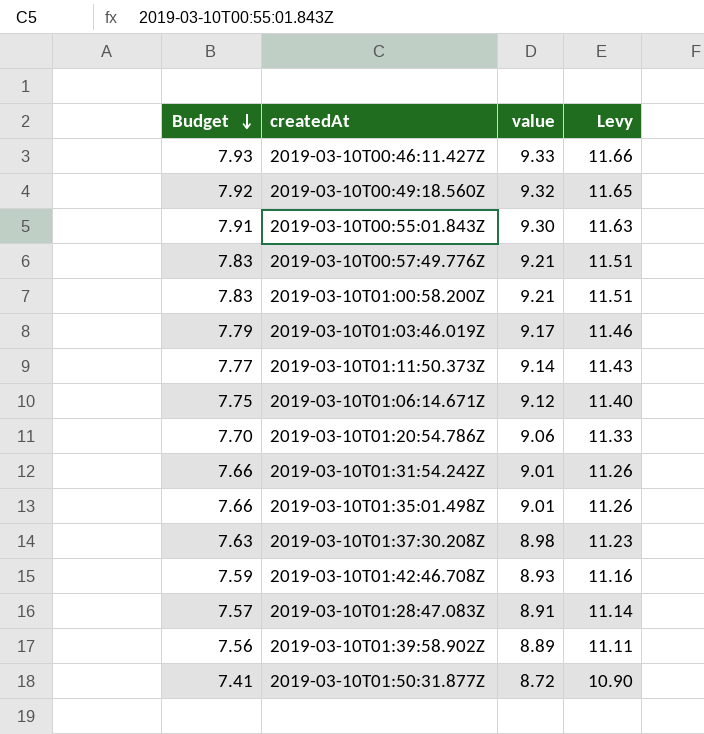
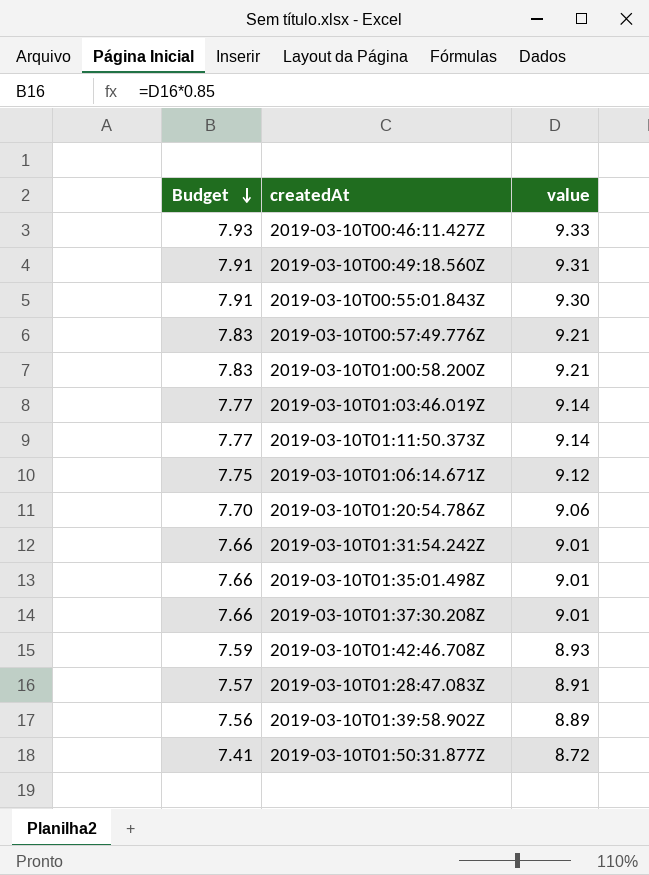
column Levy | formula: [value] * 1.25 -> none
2019-03-10T00:49:18.560Z | Budget: 7.92 -> 7.91
2019-03-10T00:49:18.560Z | value: 9.32 -> 9.31
2019-03-10T01:03:46.019Z | Budget: 7.79 -> 7.77
2019-03-10T01:03:46.019Z | value: 9.17 -> 9.14
2019-03-10T01:37:30.208Z | Budget: 7.63 -> 7.66
2019-03-10T01:37:30.208Z | value: 8.98 -> 9.01

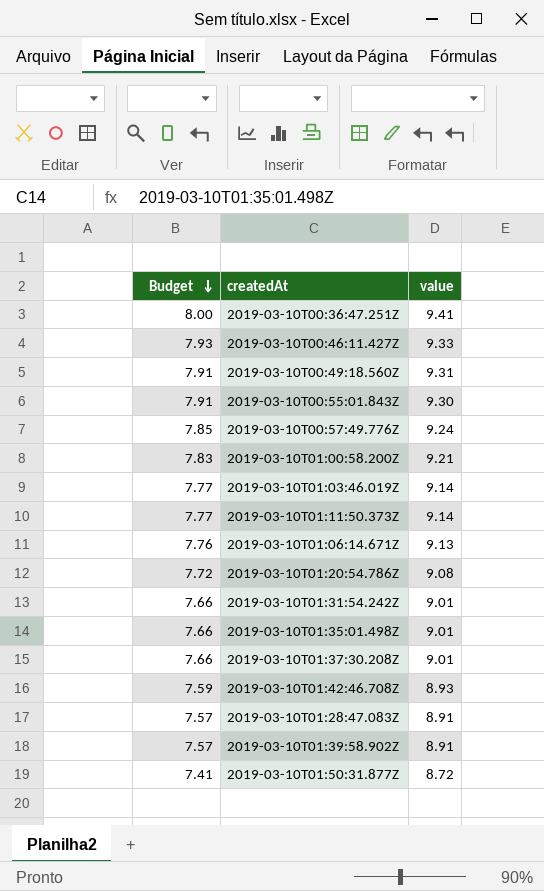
row 2019-03-10T00:36:47.251Z: none -> 8.00 | 9.41
2019-03-10T00:57:49.776Z | Budget: 7.83 -> 7.85
2019-03-10T00:57:49.776Z | value: 9.21 -> 9.24
2019-03-10T01:06:14.671Z | Budget: 7.75 -> 7.76
2019-03-10T01:06:14.671Z | value: 9.12 -> 9.13
2019-03-10T01:20:54.786Z | Budget: 7.70 -> 7.72
2019-03-10T01:20:54.786Z | value: 9.06 -> 9.08
2019-03-10T01:39:58.902Z | Budget: 7.56 -> 7.57
2019-03-10T01:39:58.902Z | value: 8.89 -> 8.91

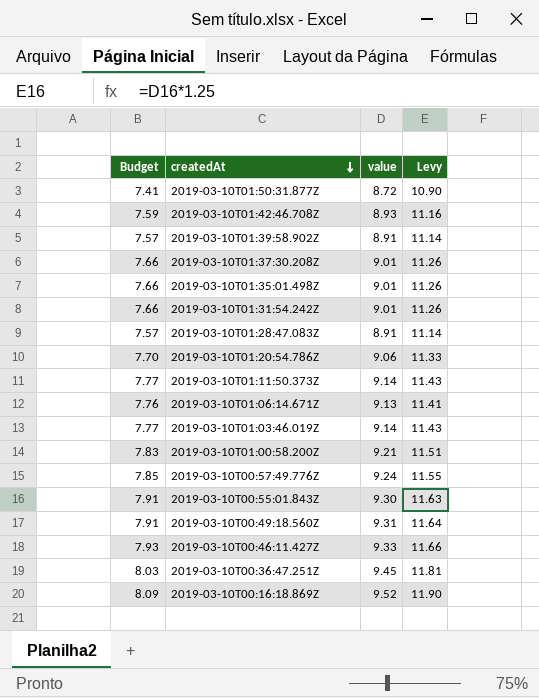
row order: Budget descending -> createdAt descending
column Levy | formula: none -> [value] * 1.25
2019-03-10T01:20:54.786Z | Budget: 7.72 -> 7.70
2019-03-10T01:20:54.786Z | value: 9.08 -> 9.06
2019-03-10T00:36:47.251Z | Budget: 8.00 -> 8.03
2019-03-10T00:36:47.251Z | value: 9.41 -> 9.45
row 2019-03-10T00:16:18.869Z: none -> 8.09 | 9.52 | 11.90

